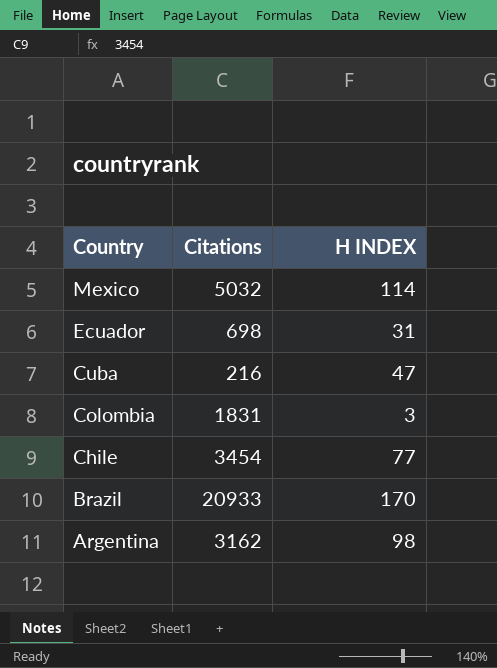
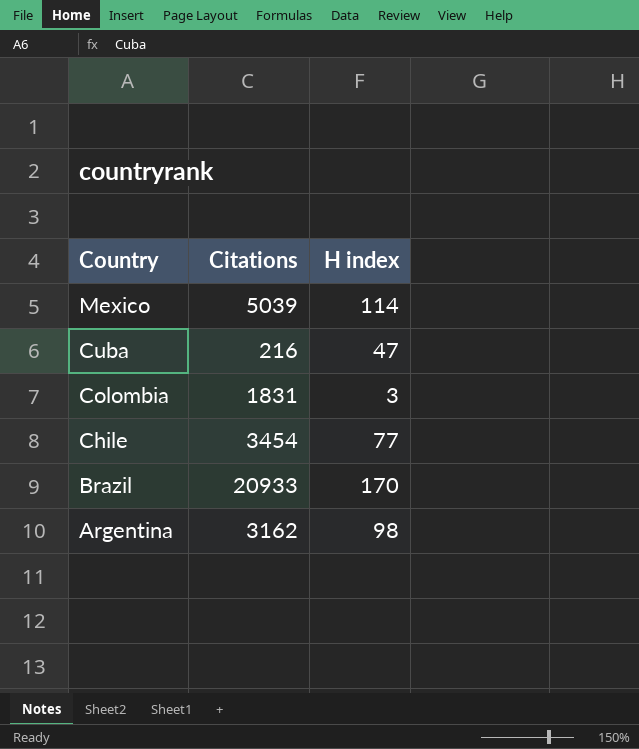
column name: H INDEX -> H index
row Ecuador: 698 | 31 -> none
Mexico | Citations: 5032 -> 5039

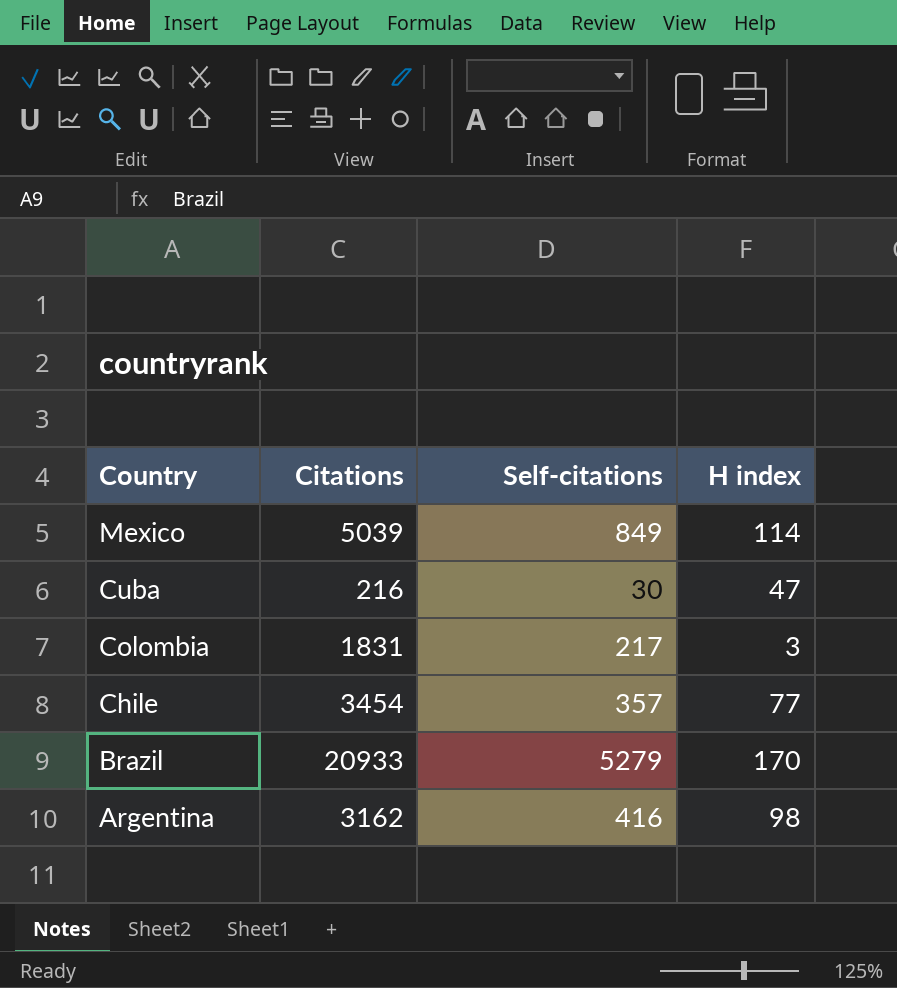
column Self-citations | position: none -> 3

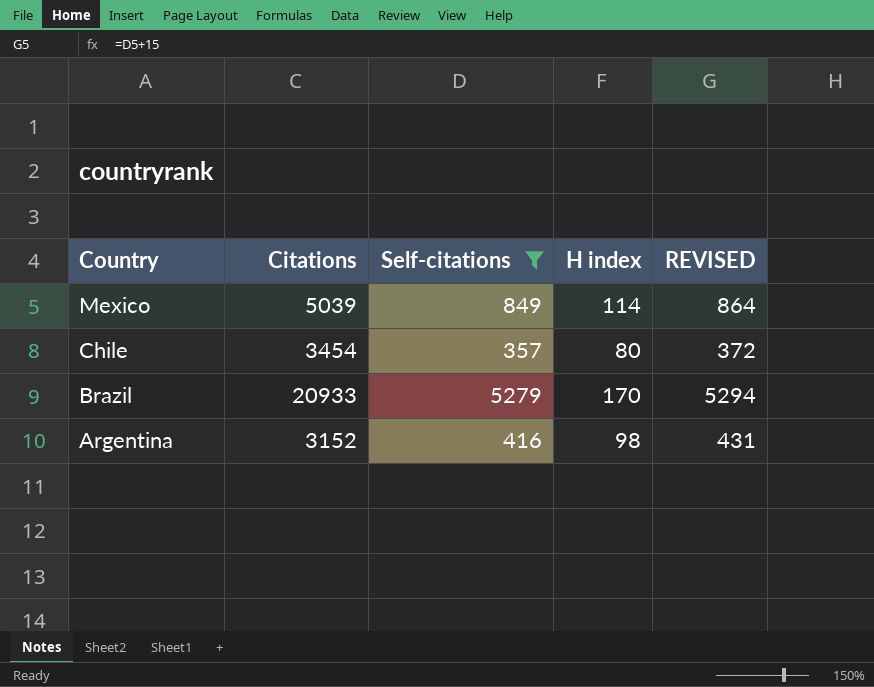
filter: none -> Self-citations >= 357
column REVISED | formula: none -> [Self-citations] + 15
Chile | H index: 77 -> 80
Argentina | Citations: 3162 -> 3152

